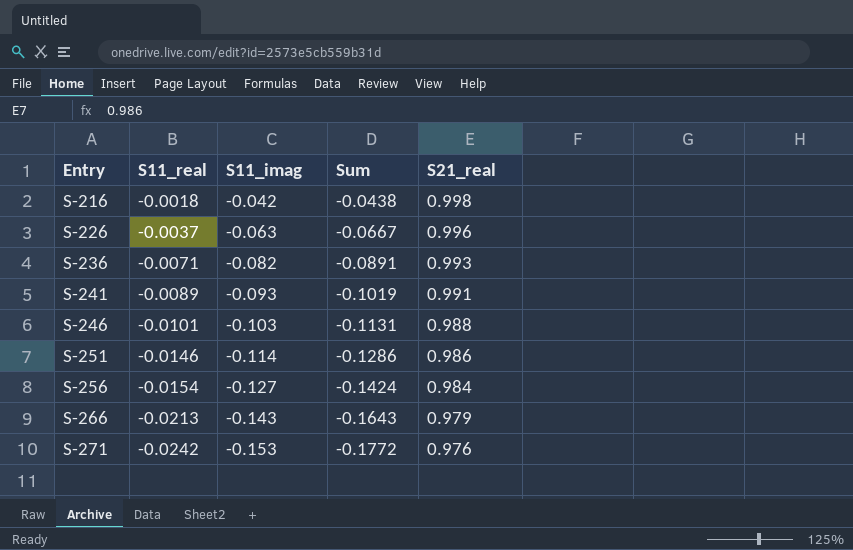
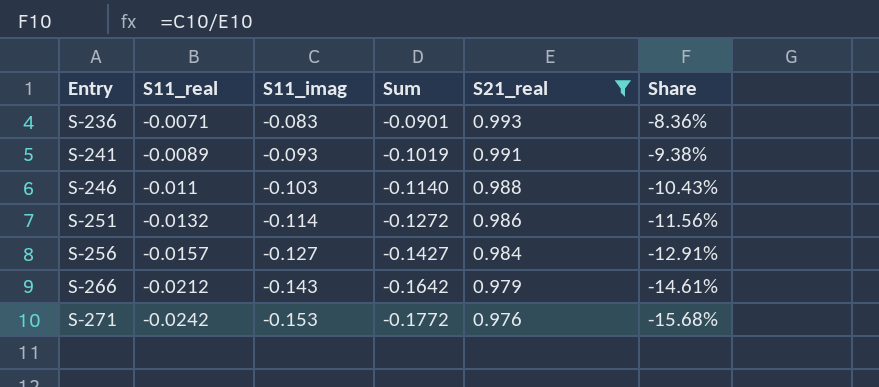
filter: none -> S21_real <= 0.993
column Share | formula: none -> [S11_imag] / [S21_real]
S-236 | S11_imag: -0.082 -> -0.083
S-236 | Sum: -0.0891 -> -0.0901
S-246 | S11_real: -0.0101 -> -0.011
S-246 | Sum: -0.1131 -> -0.1140
S-251 | S11_real: -0.0146 -> -0.0132
S-251 | Sum: -0.1286 -> -0.1272
S-256 | S11_real: -0.0154 -> -0.0157
S-256 | Sum: -0.1424 -> -0.1427
S-266 | S11_real: -0.0213 -> -0.0212
S-266 | Sum: -0.1643 -> -0.1642

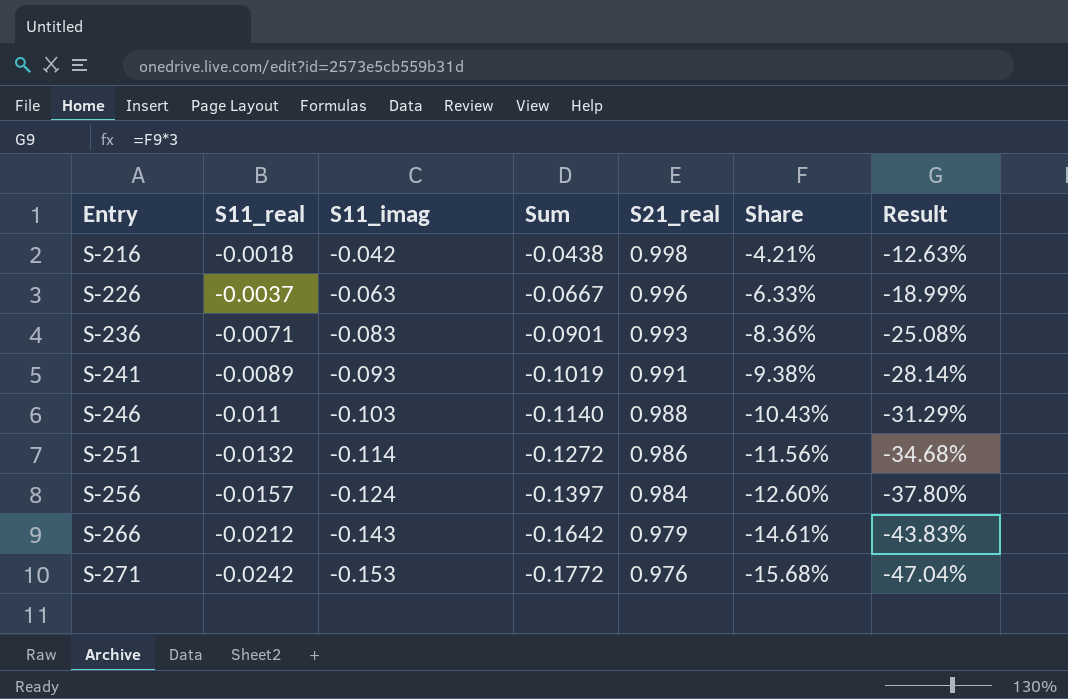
filter: S21_real <= 0.993 -> none
column Result | formula: none -> [Share] * 3
S-256 | S11_imag: -0.127 -> -0.124
S-256 | Sum: -0.1427 -> -0.1397
S-256 | Share: -12.91% -> -12.60%

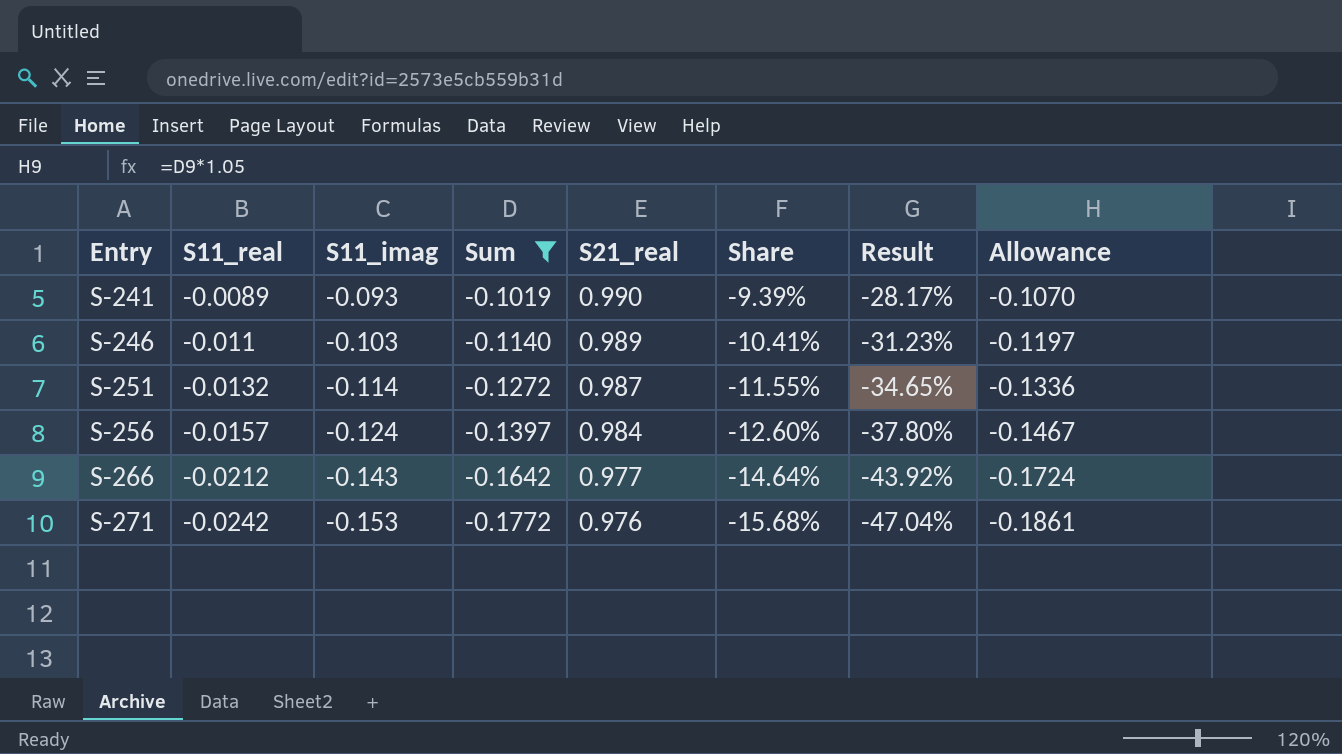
filter: none -> Sum <= -0.1019
column Allowance | formula: none -> [Sum] * 1.05
S-241 | S21_real: 0.991 -> 0.990
S-241 | Share: -9.38% -> -9.39%
S-241 | Result: -28.14% -> -28.17%
S-246 | S21_real: 0.988 -> 0.989
S-246 | Share: -10.43% -> -10.41%
S-246 | Result: -31.29% -> -31.23%
S-251 | S21_real: 0.986 -> 0.987
S-251 | Share: -11.56% -> -11.55%
S-251 | Result: -34.68% -> -34.65%
S-266 | S21_real: 0.979 -> 0.977
S-266 | Share: -14.61% -> -14.64%
S-266 | Result: -43.83% -> -43.92%

